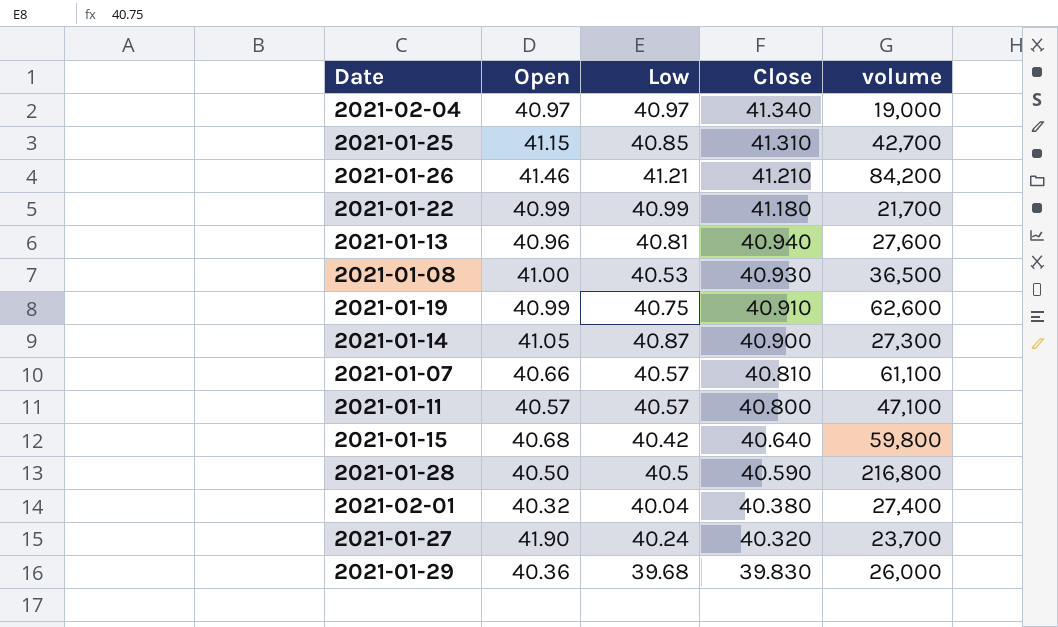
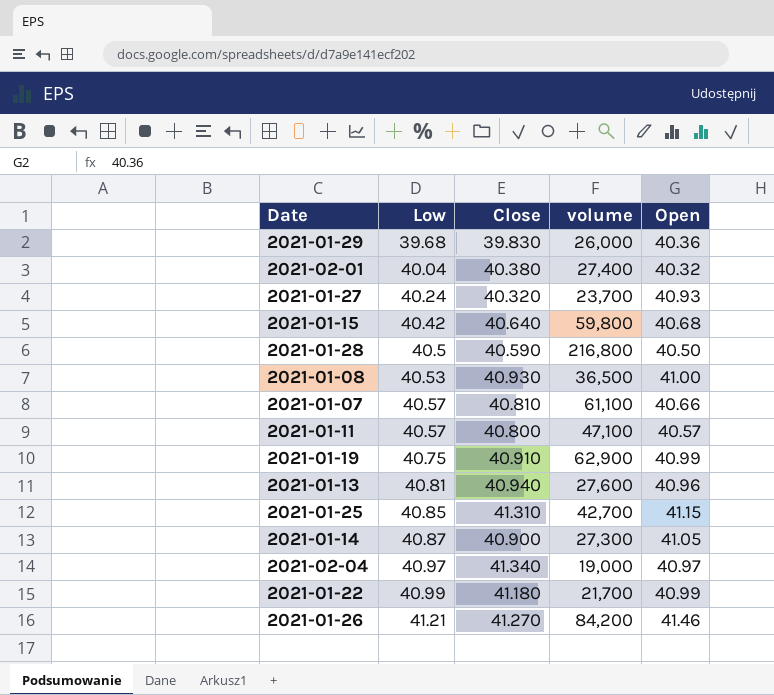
row order: Close descending -> Low ascending
column Open | position: 2 -> 5
2021-01-27 | Open: 41.90 -> 40.93
2021-01-19 | volume: 62,600 -> 62,900
2021-01-26 | Close: 41.210 -> 41.270

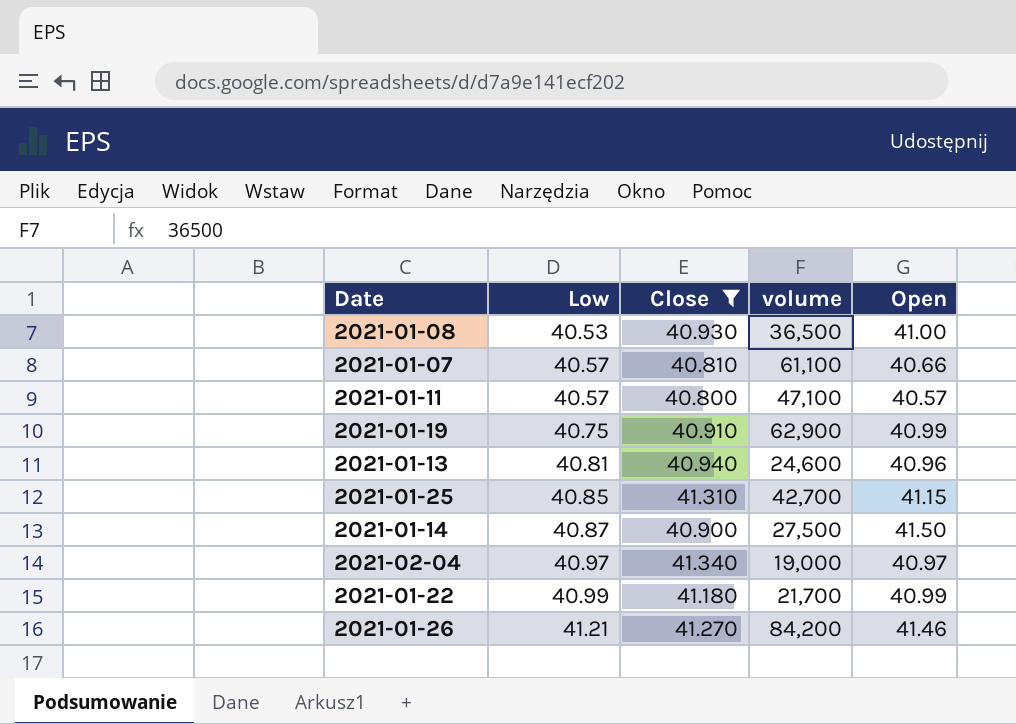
filter: none -> Close >= 40.800
2021-01-13 | volume: 27,600 -> 24,600
2021-01-14 | volume: 27,300 -> 27,500
2021-01-14 | Open: 41.05 -> 41.50

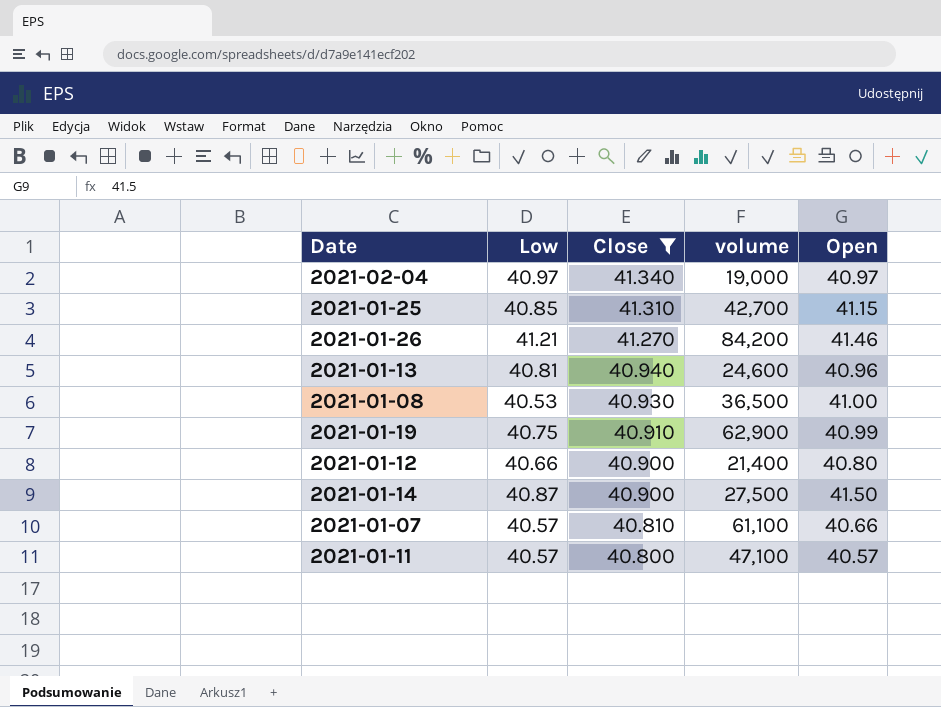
row order: Low ascending -> Close descending
row 2021-01-22: 40.99 | 41.180 | 21,700 | 40.99 -> none
row 2021-01-12: none -> 40.66 | 40.900 | 21,400 | 40.80

